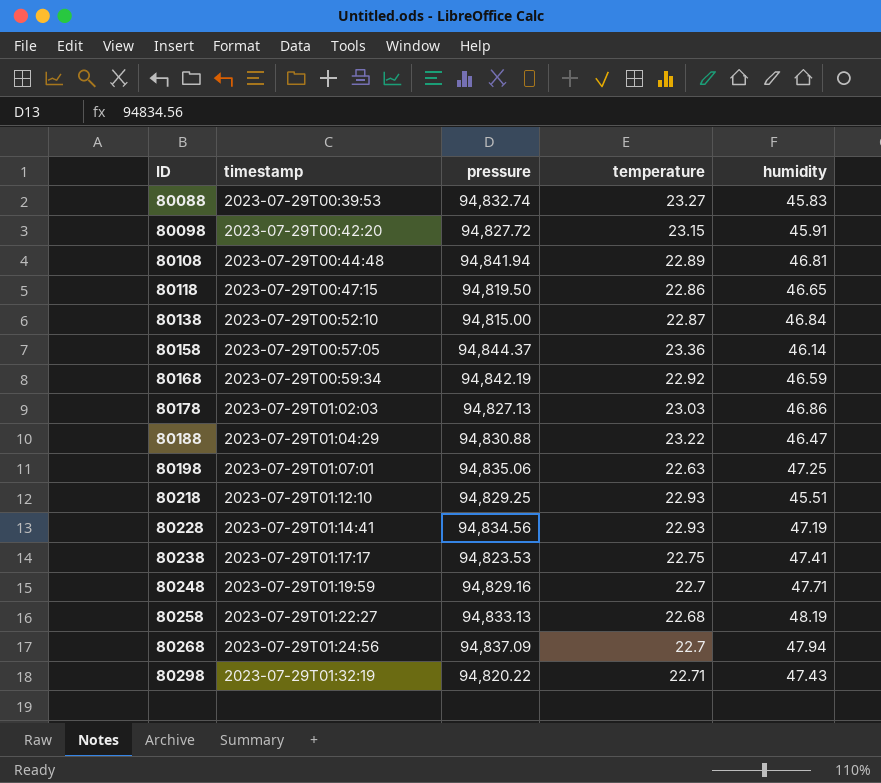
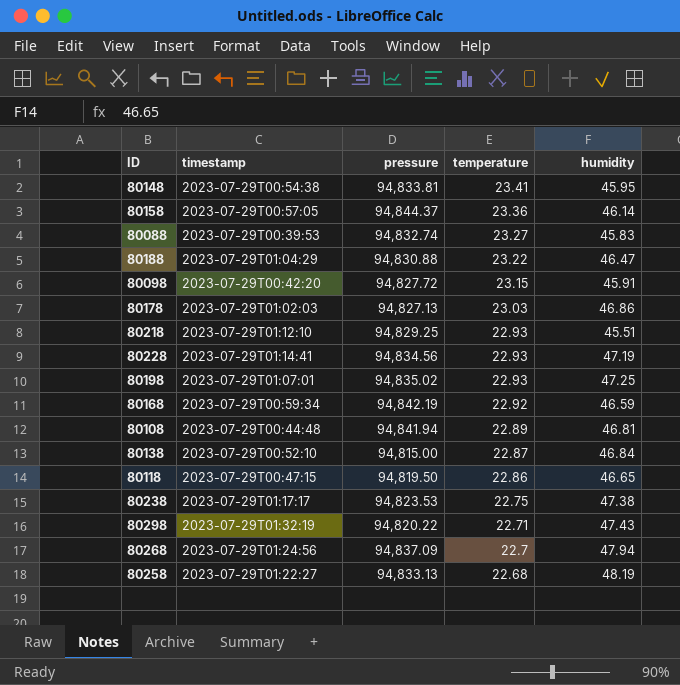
row order: ID ascending -> temperature descending
row 80248: 2023-07-29T01:19:59 | 94,829.16 | 22.7 | 47.71 -> none
row 80148: none -> 2023-07-29T00:54:38 | 94,833.81 | 23.41 | 45.95
80198 | pressure: 94,835.06 -> 94,835.02
80198 | temperature: 22.63 -> 22.93
80238 | humidity: 47.41 -> 47.38

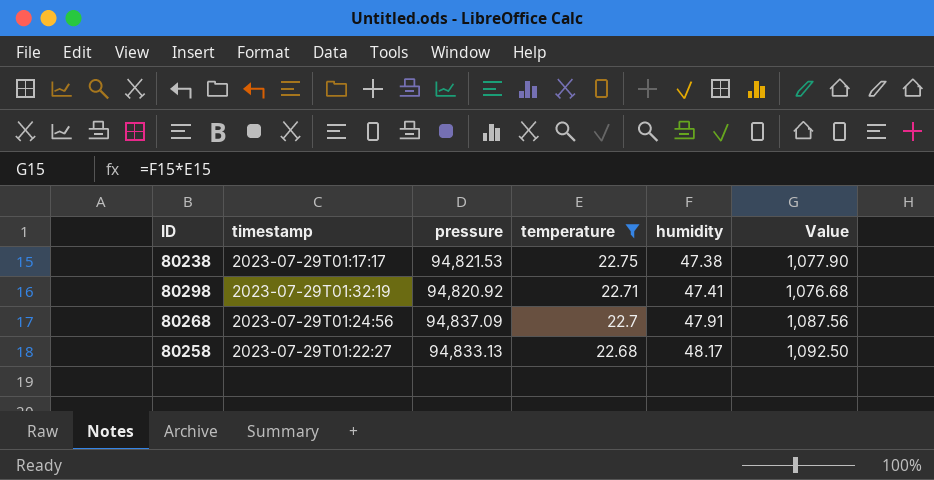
filter: none -> temperature <= 22.75
column Value | formula: none -> [temperature] * [humidity]
80238 | pressure: 94,823.53 -> 94,821.53
80298 | pressure: 94,820.22 -> 94,820.92
80298 | humidity: 47.43 -> 47.41
80268 | humidity: 47.94 -> 47.91
80258 | humidity: 48.19 -> 48.17

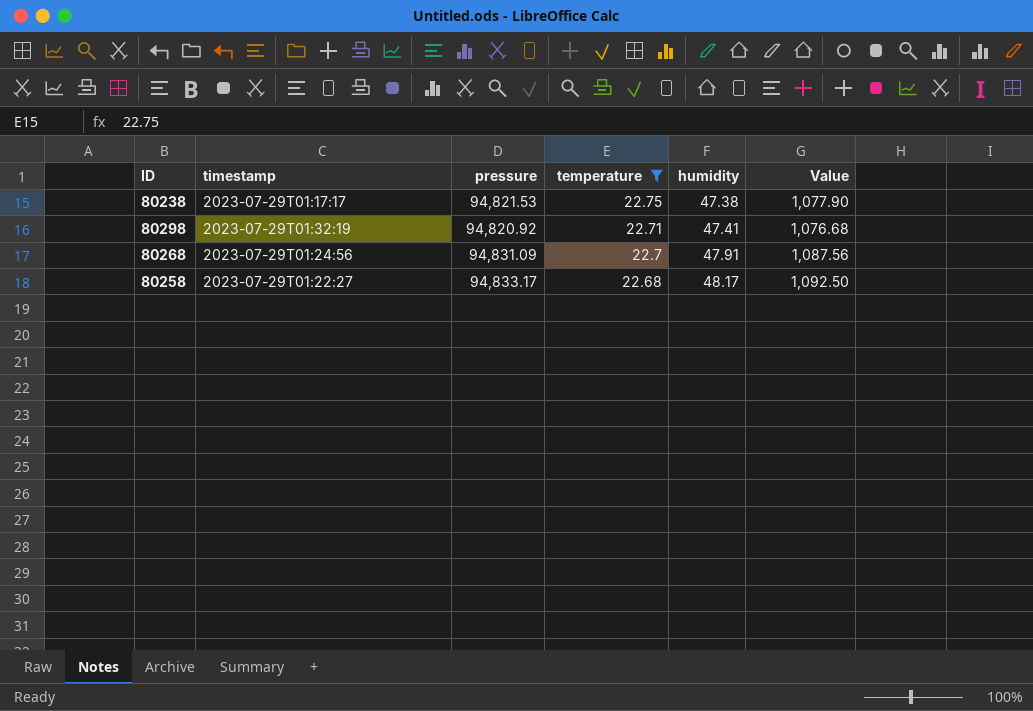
80268 | pressure: 94,837.09 -> 94,831.09
80258 | pressure: 94,833.13 -> 94,833.17

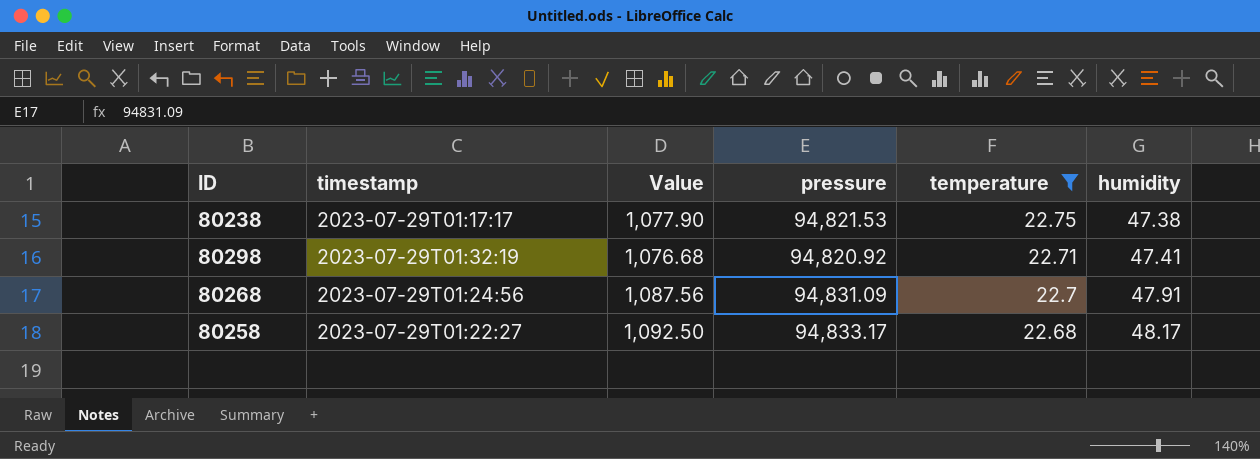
column Value | position: 6 -> 3

